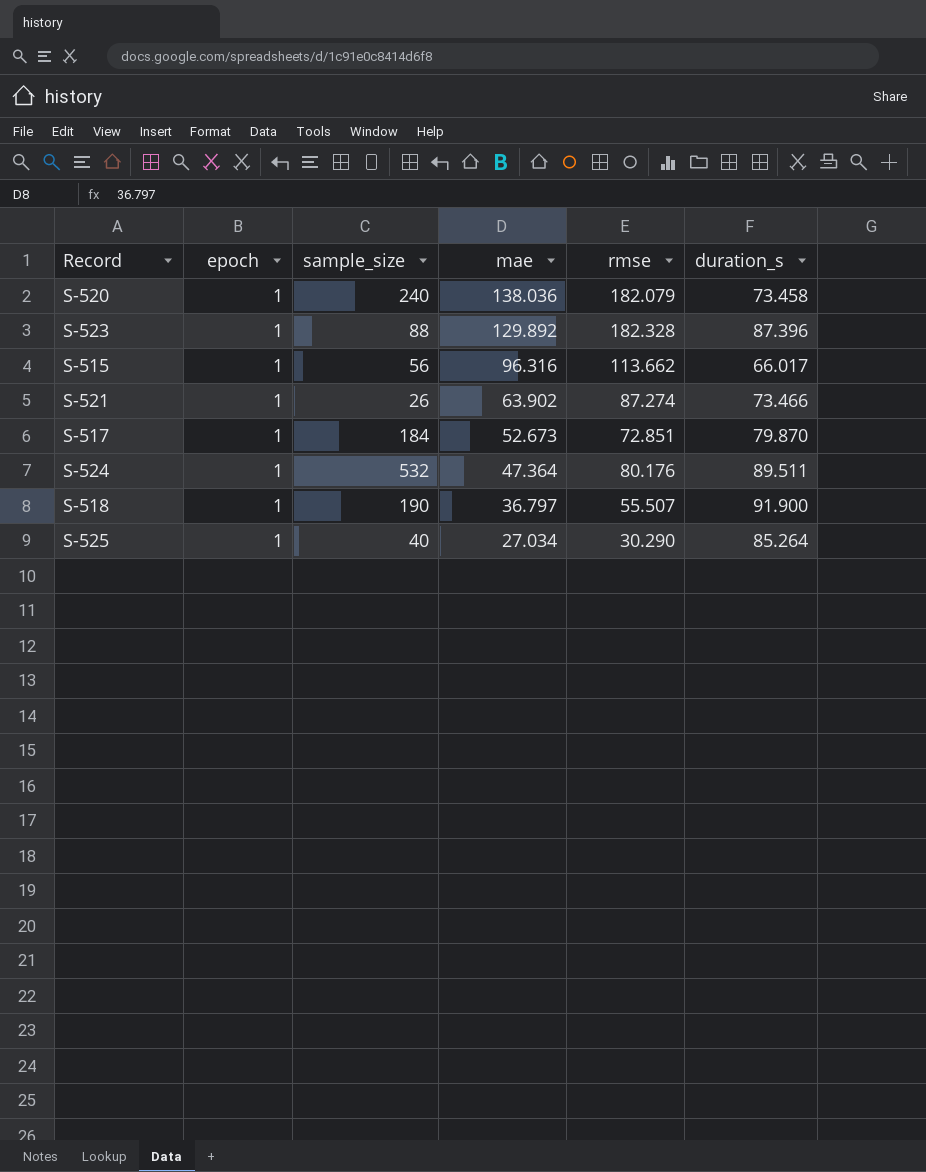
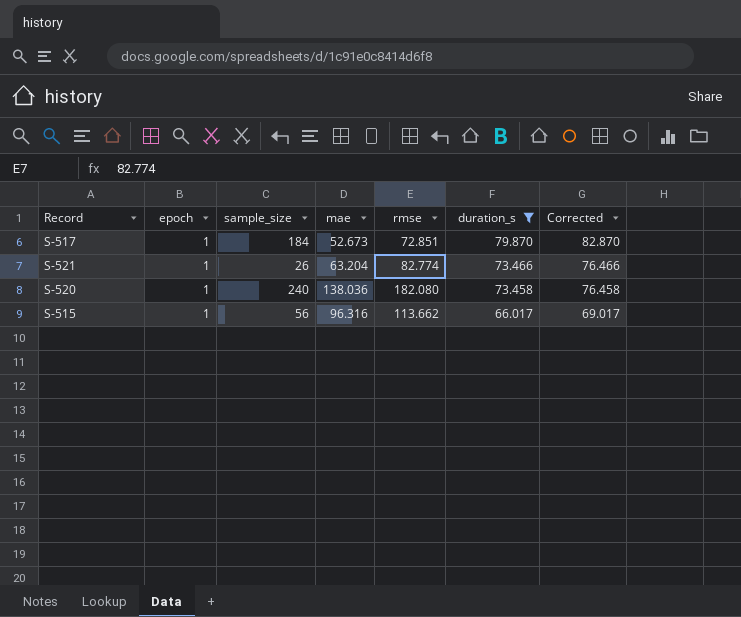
filter: none -> duration_s <= 79.870
row order: mae descending -> duration_s descending
column Corrected | formula: none -> [duration_s] + 3
S-521 | mae: 63.902 -> 63.204
S-521 | rmse: 87.274 -> 82.774
S-520 | rmse: 182.079 -> 182.080

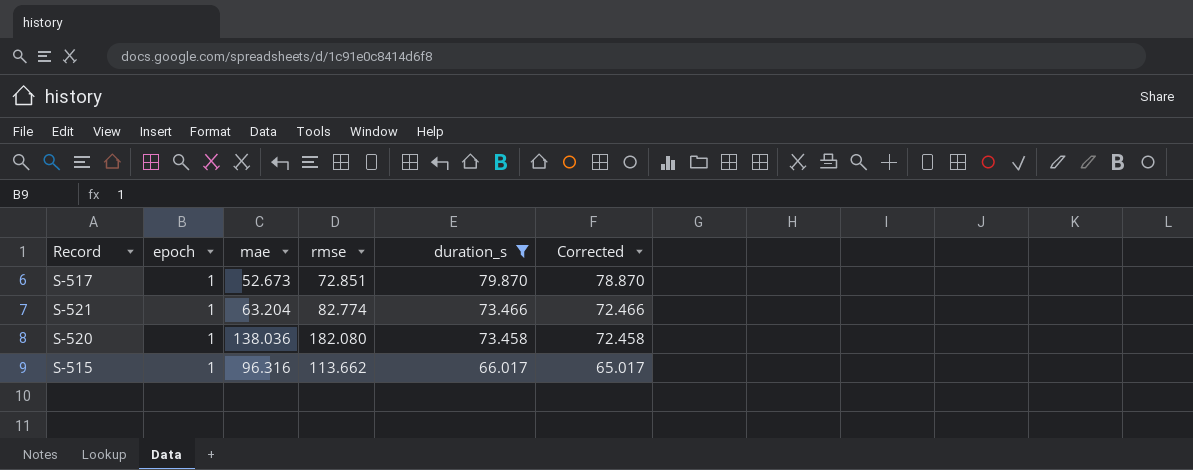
column sample_size | position: 3 -> none
column Corrected | formula: [duration_s] + 3 -> [duration_s] - 1

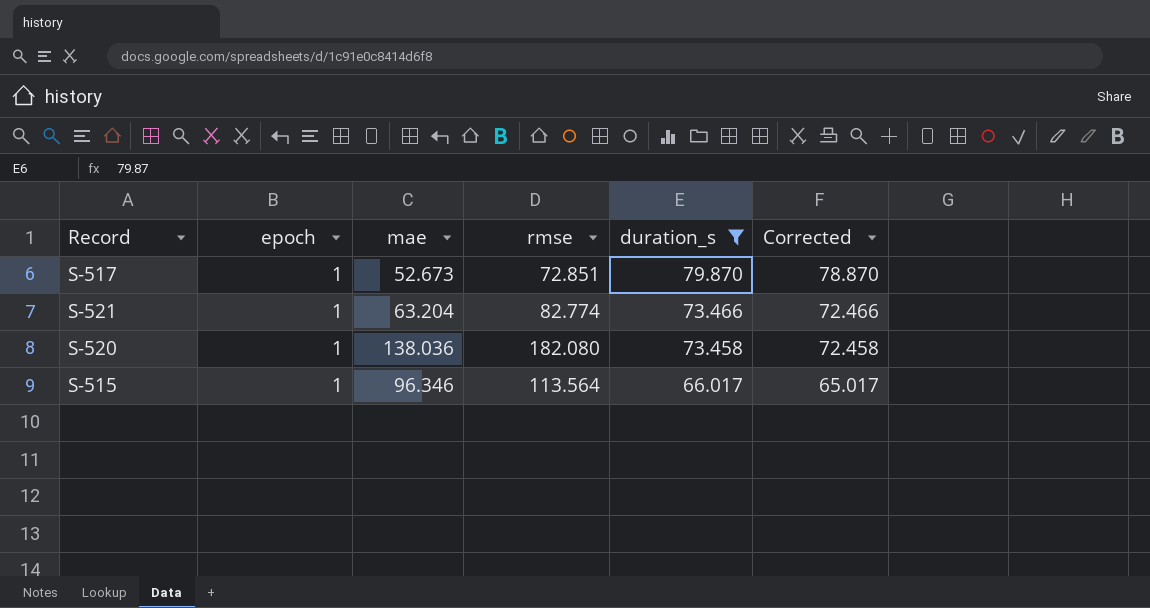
S-515 | mae: 96.316 -> 96.346
S-515 | rmse: 113.662 -> 113.564

